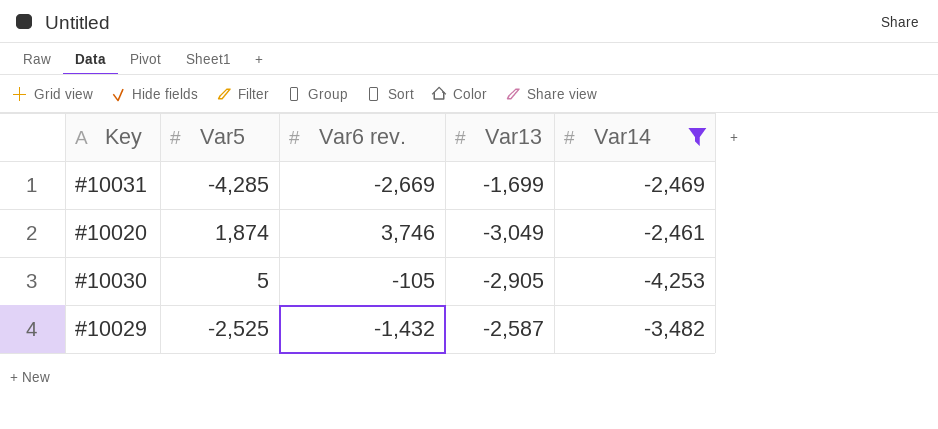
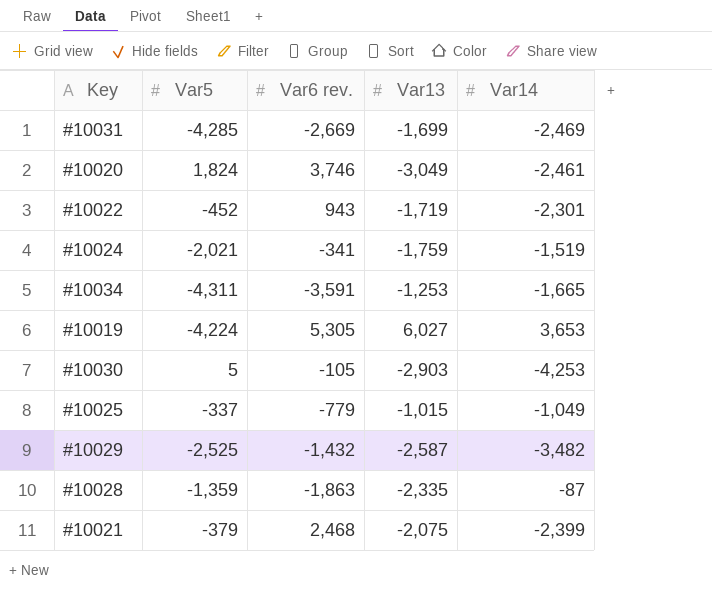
filter: Var14 <= -2,461 -> none
#10020 | Var5: 1,874 -> 1,824
#10030 | Var13: -2,905 -> -2,903

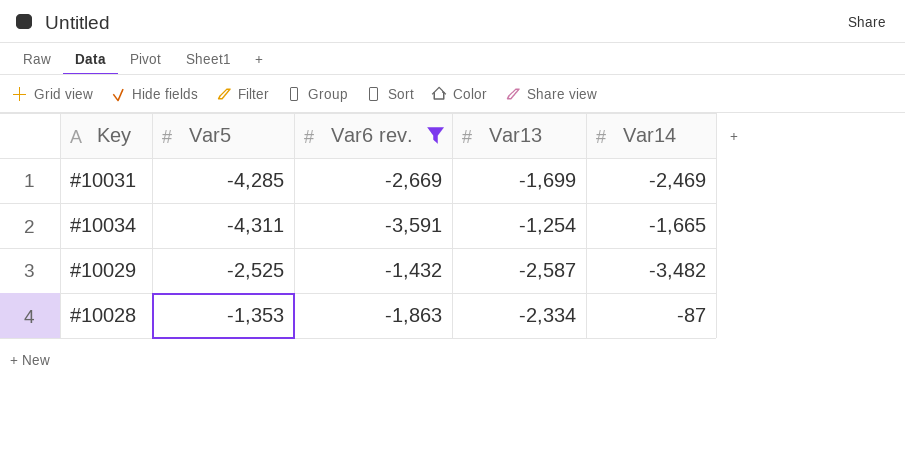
filter: none -> Var6 rev. <= -1,432
#10034 | Var13: -1,253 -> -1,254
#10028 | Var5: -1,359 -> -1,353
#10028 | Var13: -2,335 -> -2,334

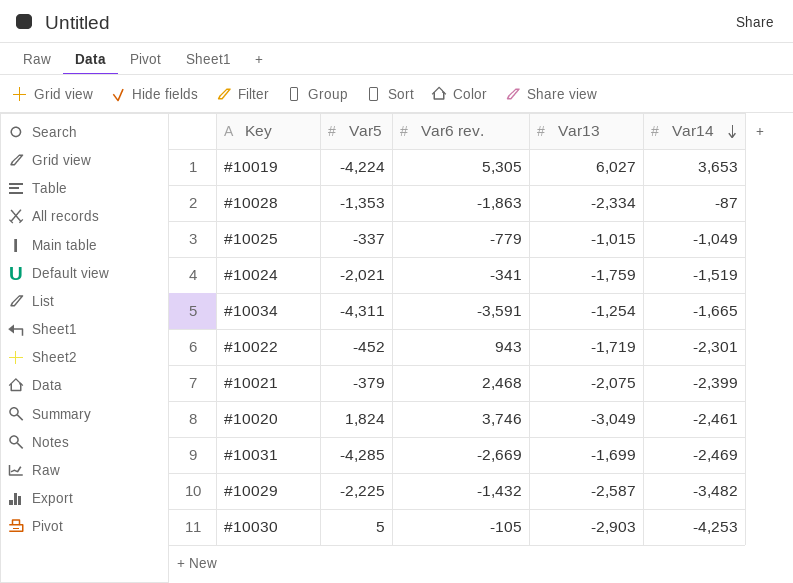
filter: Var6 rev. <= -1,432 -> none
row order: none -> Var14 descending
#10029 | Var5: -2,525 -> -2,225

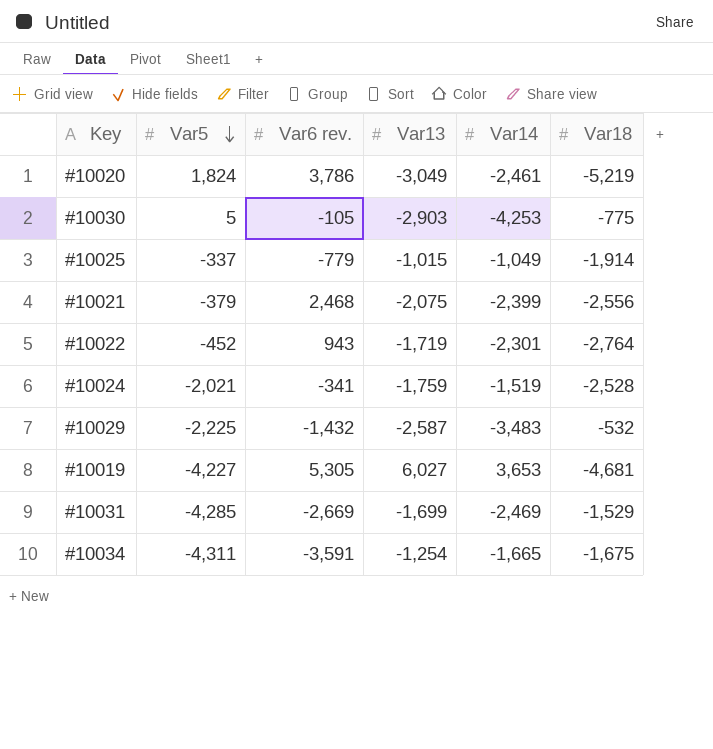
row order: Var14 descending -> Var5 descending
column Var18 | position: none -> 6
row #10028: -1,353 | -1,863 | -2,334 | -87 -> none
#10020 | Var6 rev.: 3,746 -> 3,786
#10029 | Var14: -3,482 -> -3,483
#10019 | Var5: -4,224 -> -4,227

